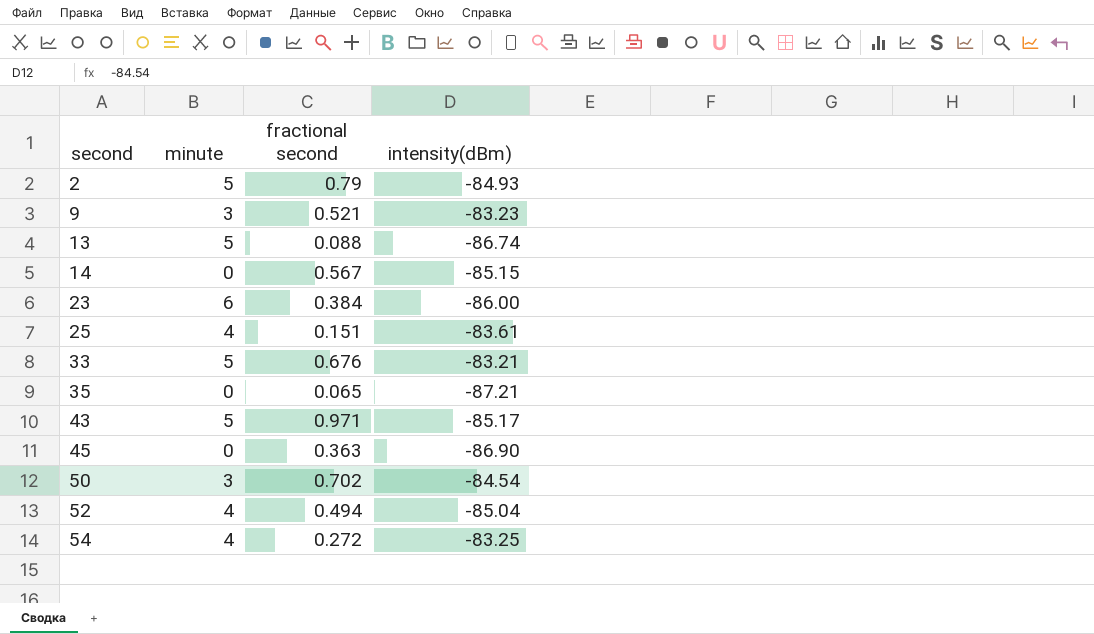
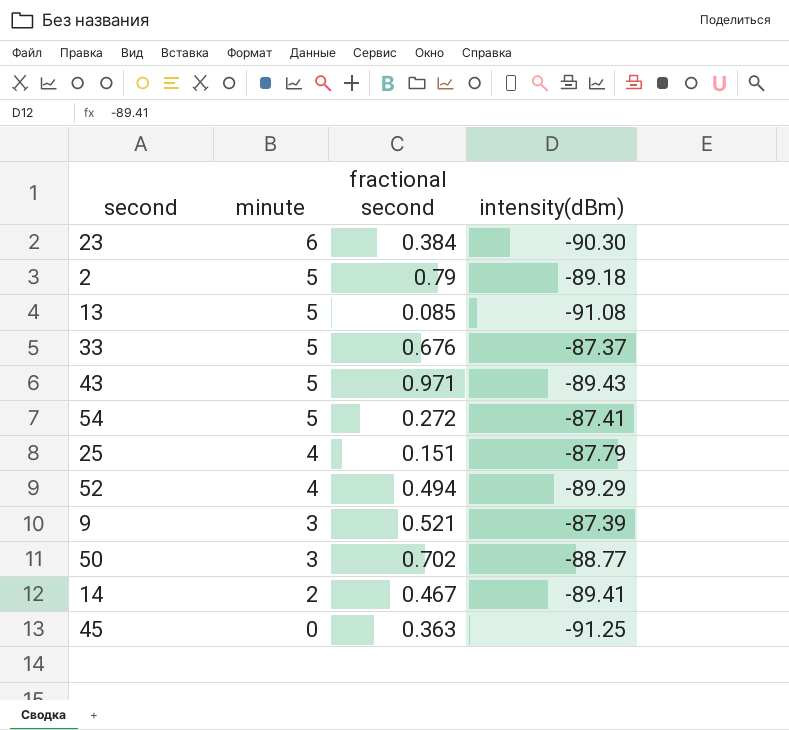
row order: second ascending -> minute descending
row 35: 0 | 0.065 | -87.21 -> none
23 | intensity(dBm): -86.00 -> -90.30
2 | intensity(dBm): -84.93 -> -89.18
13 | fractional second: 0.088 -> 0.085
13 | intensity(dBm): -86.74 -> -91.08
33 | intensity(dBm): -83.21 -> -87.37
43 | intensity(dBm): -85.17 -> -89.43
54 | minute: 4 -> 5
54 | intensity(dBm): -83.25 -> -87.41
25 | intensity(dBm): -83.61 -> -87.79
52 | intensity(dBm): -85.04 -> -89.29
9 | intensity(dBm): -83.23 -> -87.39
50 | intensity(dBm): -84.54 -> -88.77
14 | minute: 0 -> 2
14 | fractional second: 0.567 -> 0.467
14 | intensity(dBm): -85.15 -> -89.41
45 | intensity(dBm): -86.90 -> -91.25

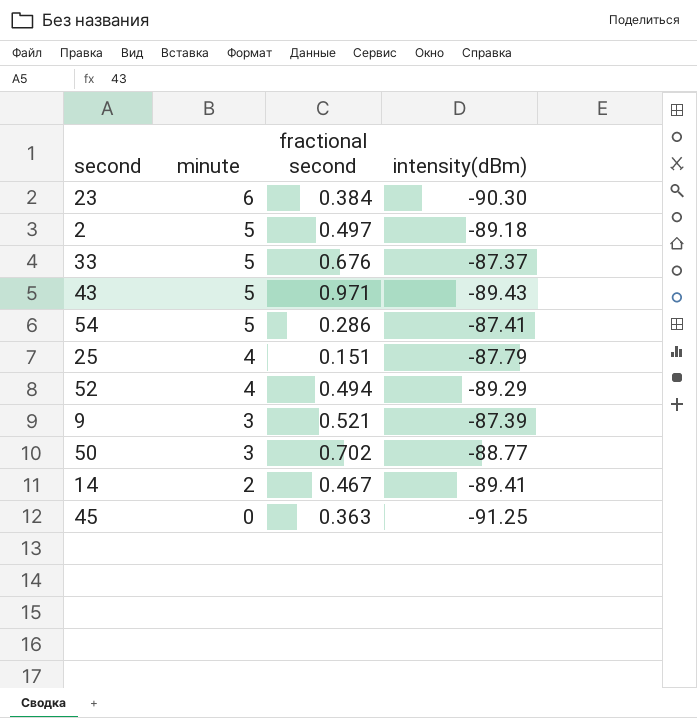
row 13: 5 | 0.085 | -91.08 -> none
2 | fractional second: 0.79 -> 0.497
54 | fractional second: 0.272 -> 0.286

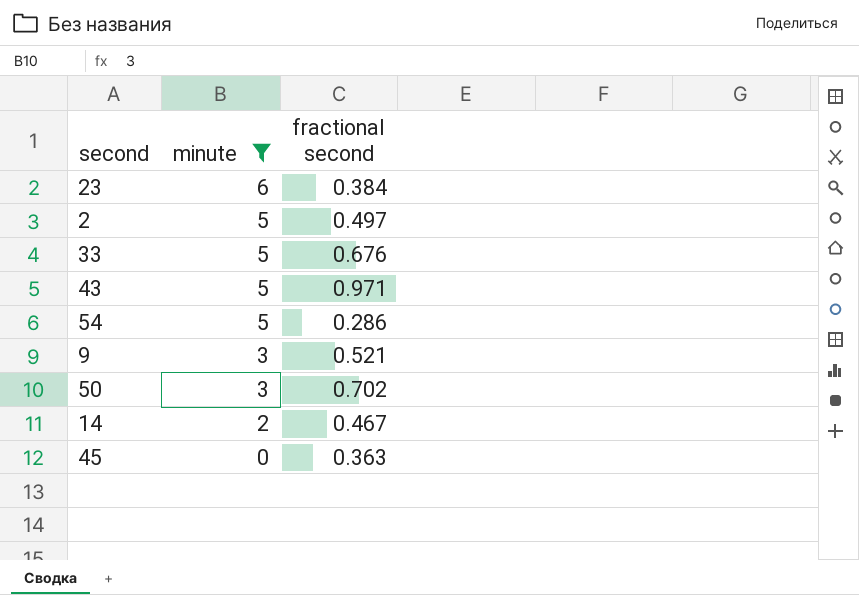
filter: none -> minute != 4
column intensity(dBm) | position: 4 -> none

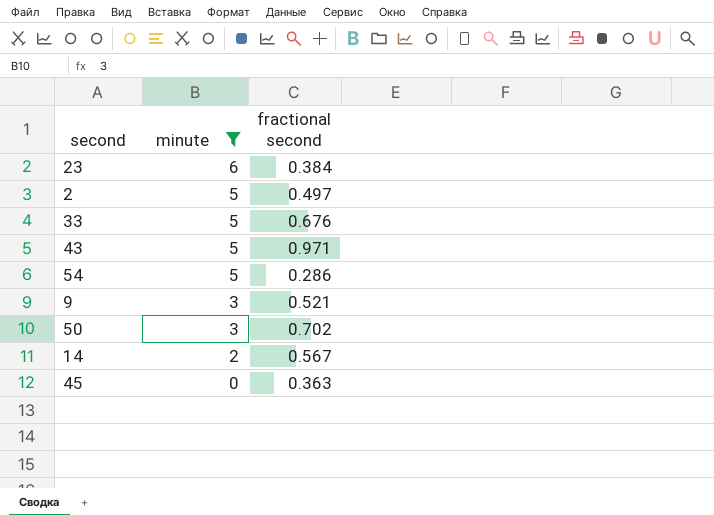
14 | fractional second: 0.467 -> 0.567

